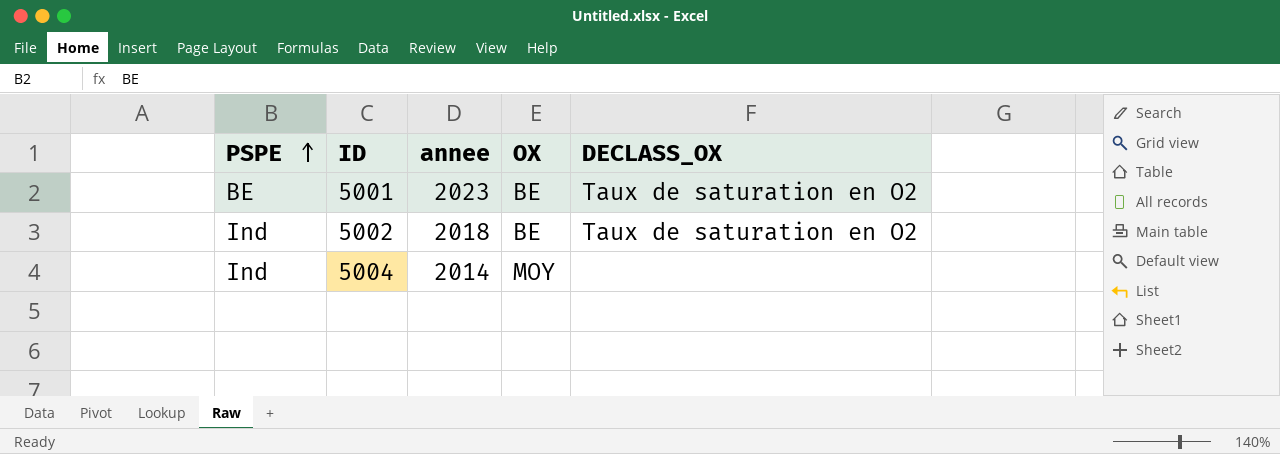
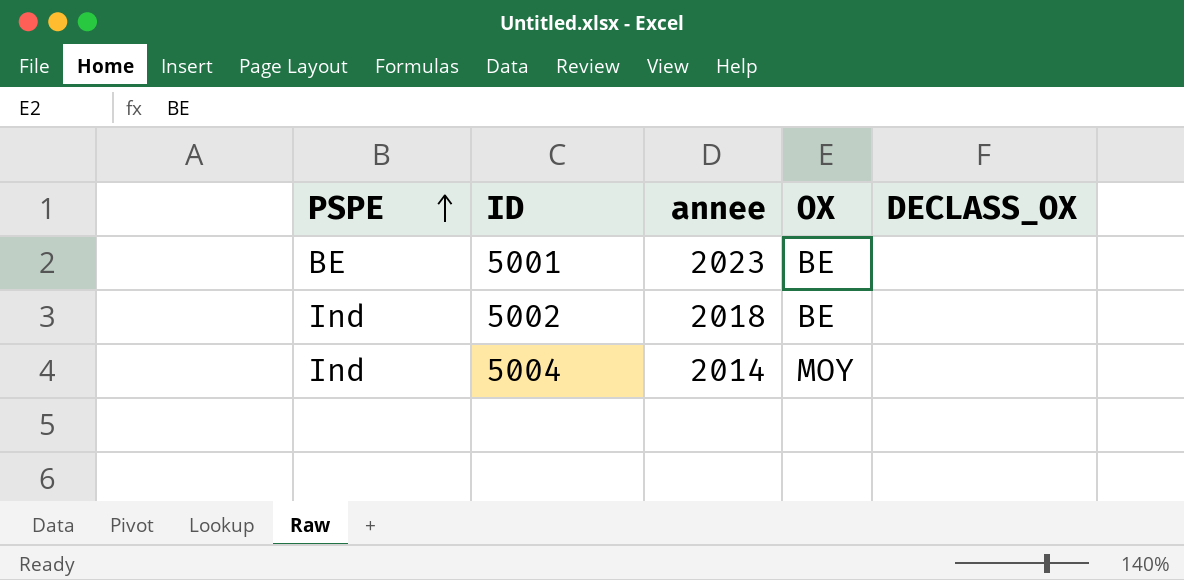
5001 | DECLASS_OX: Taux de saturation en O2 -> none
5002 | DECLASS_OX: Taux de saturation en O2 -> none

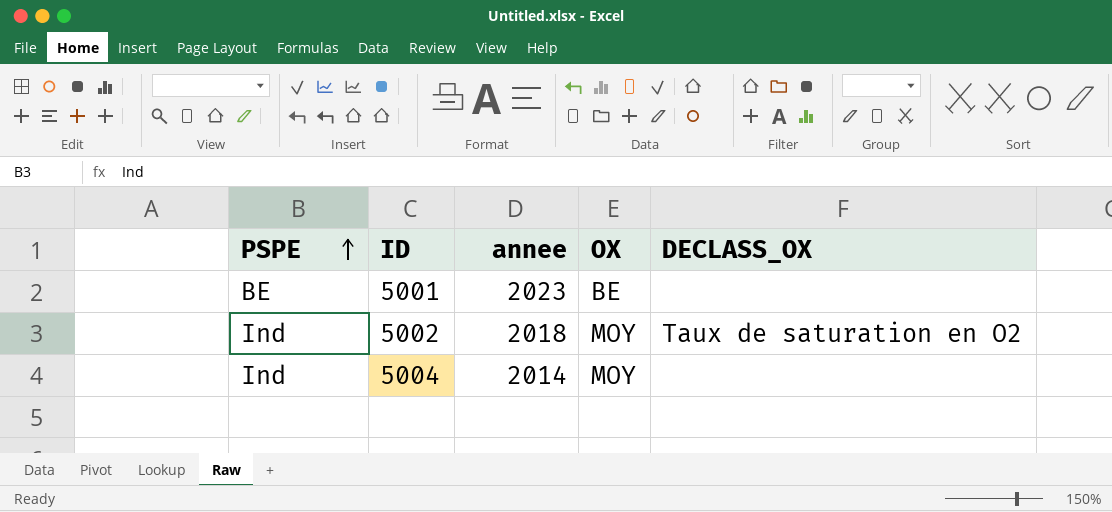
5002 | OX: BE -> MOY
5002 | DECLASS_OX: none -> Taux de saturation en O2

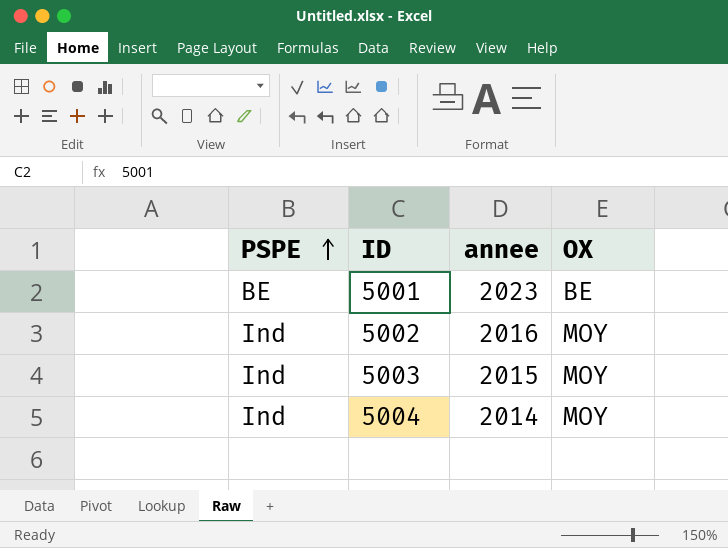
column DECLASS_OX | position: 5 -> none
5002 | annee: 2018 -> 2016
row 5003: none -> Ind | 2015 | MOY

